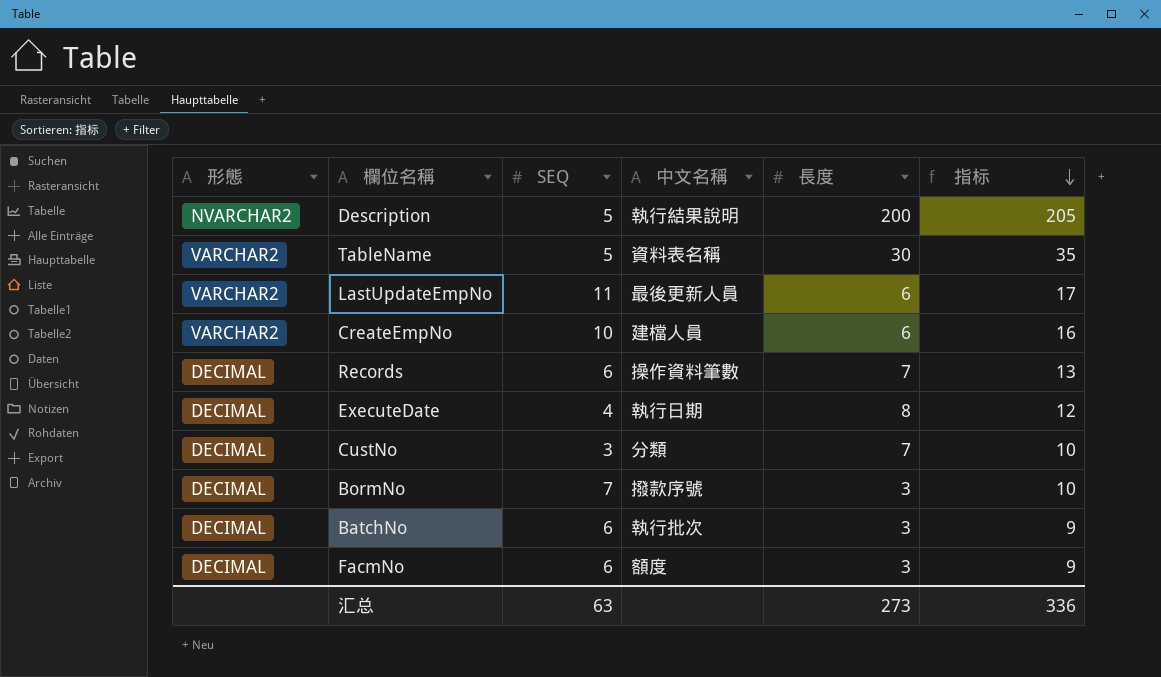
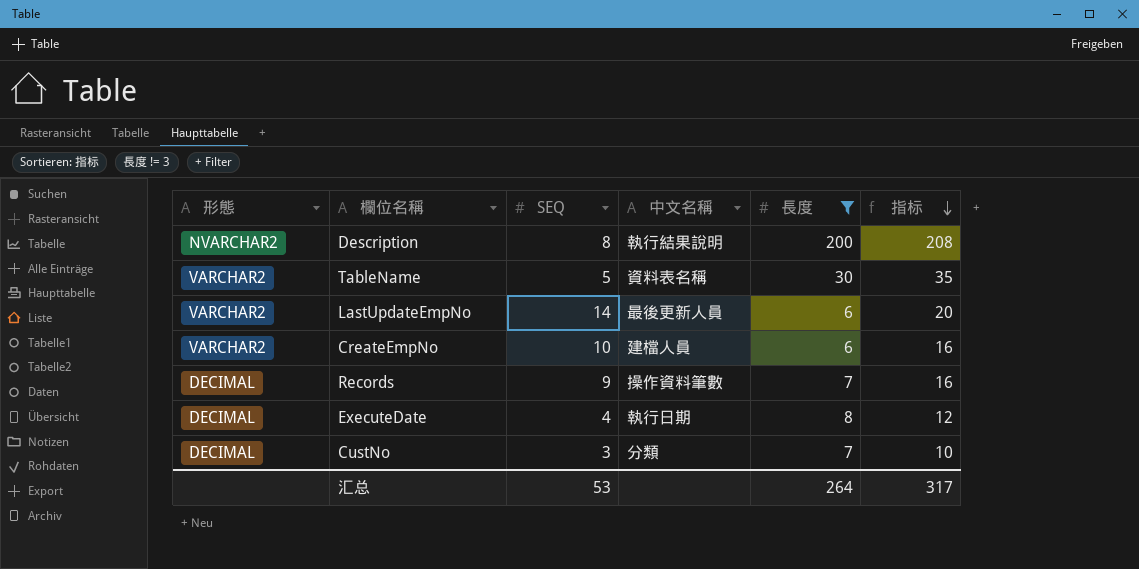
filter: none -> 長度 != 3
Description | SEQ: 5 -> 8
Description | 指标: 205 -> 208
LastUpdateEmpNo | SEQ: 11 -> 14
LastUpdateEmpNo | 指标: 17 -> 20
Records | SEQ: 6 -> 9
Records | 指标: 13 -> 16
汇总 | SEQ: 63 -> 53
汇总 | 長度: 273 -> 264
汇总 | 指标: 336 -> 317

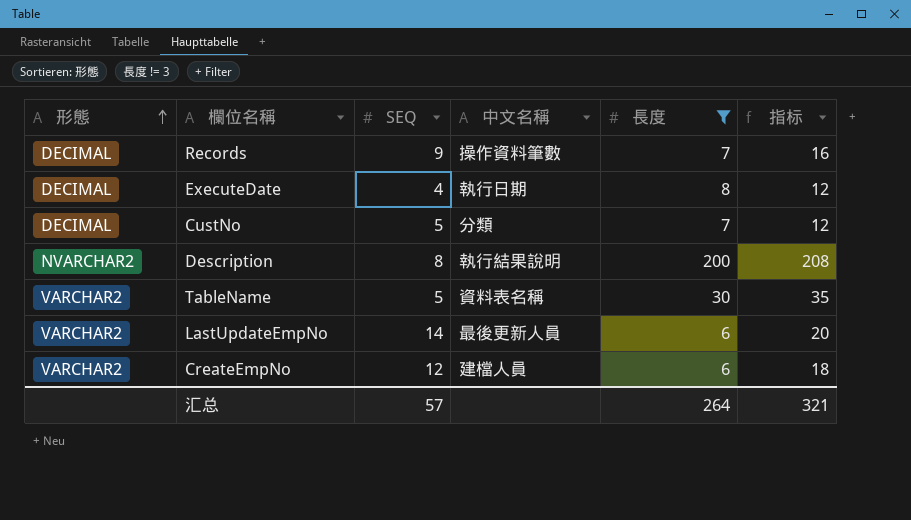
row order: 指标 descending -> 形態 ascending
CustNo | SEQ: 3 -> 5
CustNo | 指标: 10 -> 12
CreateEmpNo | SEQ: 10 -> 12
CreateEmpNo | 指标: 16 -> 18
汇总 | SEQ: 53 -> 57
汇总 | 指标: 317 -> 321

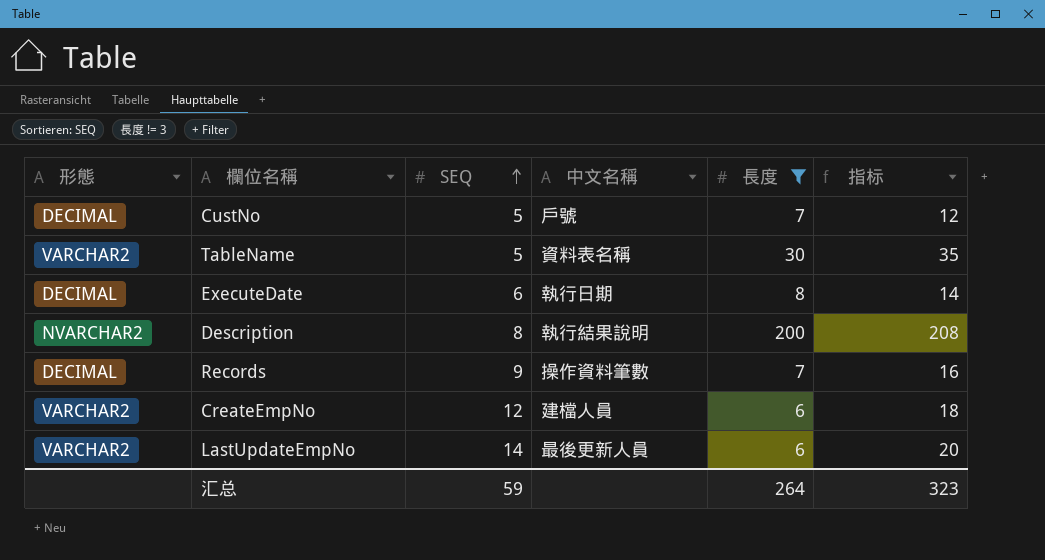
row order: 形態 ascending -> SEQ ascending
CustNo | 中文名稱: 分類 -> 戶號
ExecuteDate | SEQ: 4 -> 6
ExecuteDate | 指标: 12 -> 14
汇总 | SEQ: 57 -> 59
汇总 | 指标: 321 -> 323

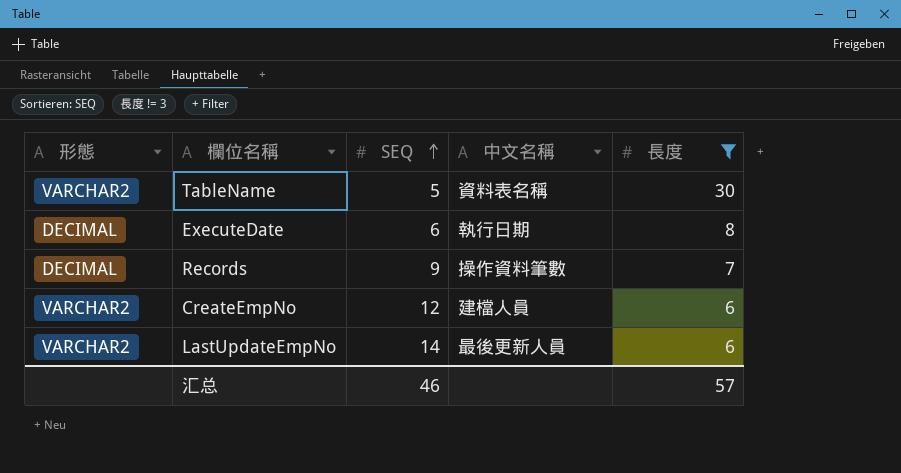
column 指标 | formula: [SEQ] + [長度] -> none
row CustNo: DECIMAL | 5 | 戶號 | 7 | 12 -> none
row Description: NVARCHAR2 | 8 | 執行結果說明 | 200 | 208 -> none
汇总 | SEQ: 59 -> 46
汇总 | 長度: 264 -> 57

